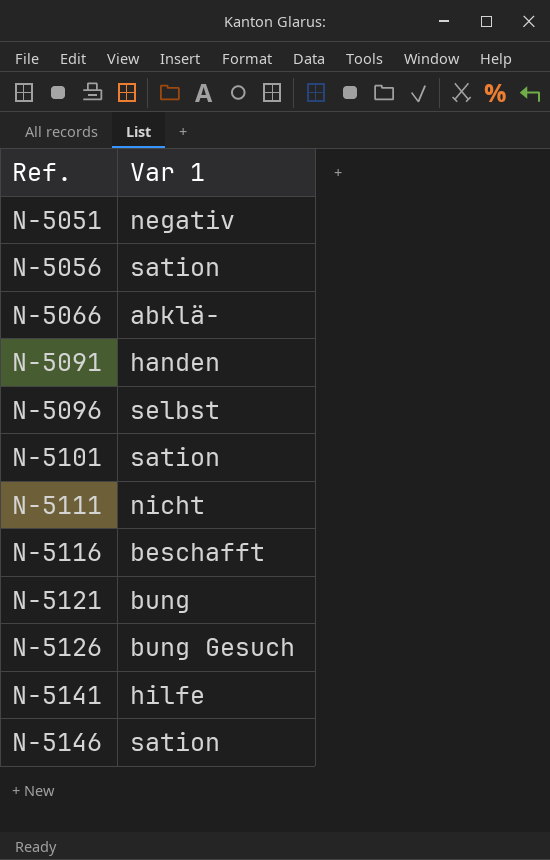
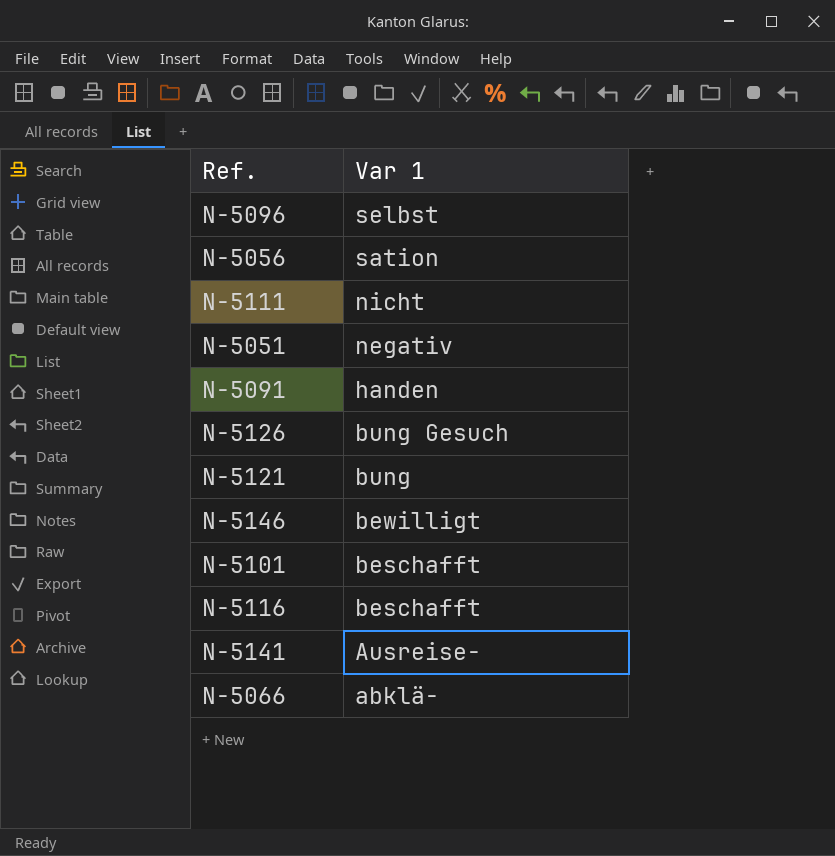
row order: Ref. ascending -> Var 1 descending
N-5146 | Var 1: sation -> bewilligt
N-5101 | Var 1: sation -> beschafft
N-5141 | Var 1: hilfe -> Ausreise-

